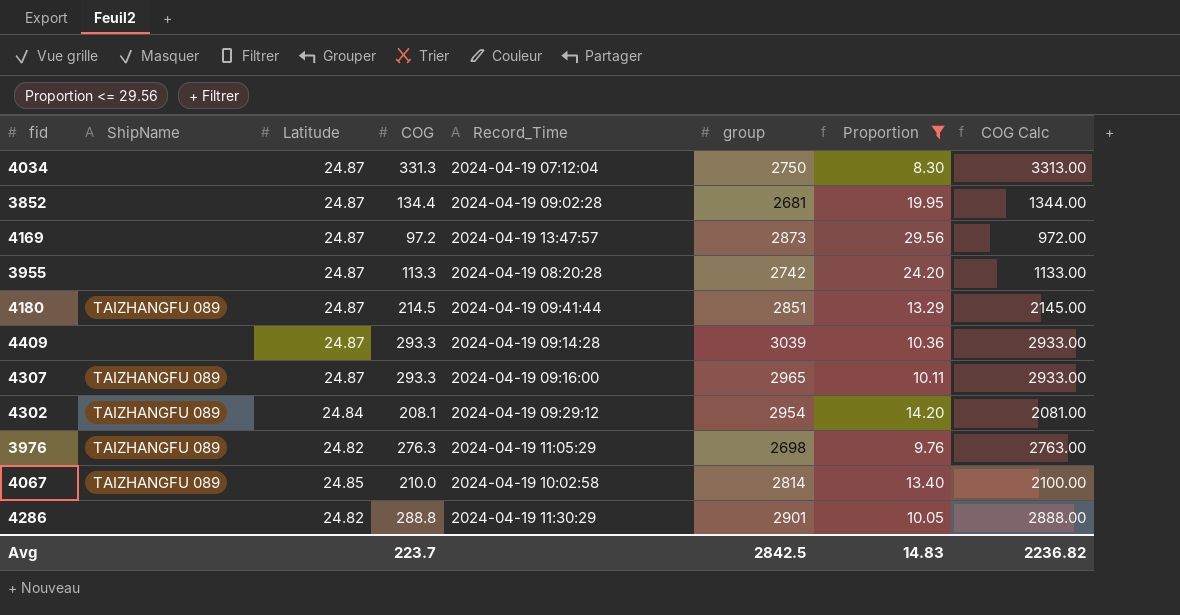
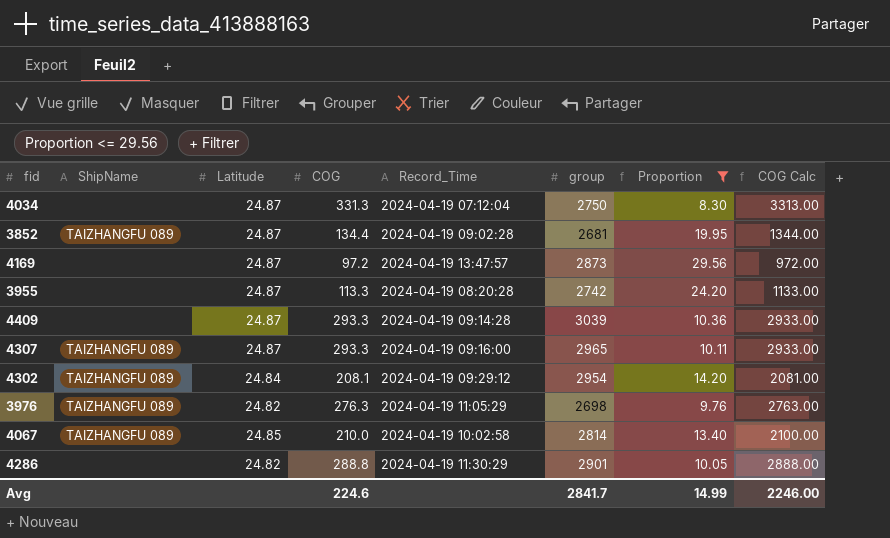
row 4180: TAIZHANGFU 089 | 24.87 | 214.5 | 2024-04-19 09:41:44 | 2851 | 13.29 | 2145.00 -> none
3852 | ShipName: none -> TAIZHANGFU 089
Avg | COG: 223.7 -> 224.6
Avg | group: 2842.5 -> 2841.7
Avg | Proportion: 14.83 -> 14.99
Avg | COG Calc: 2236.82 -> 2246.00

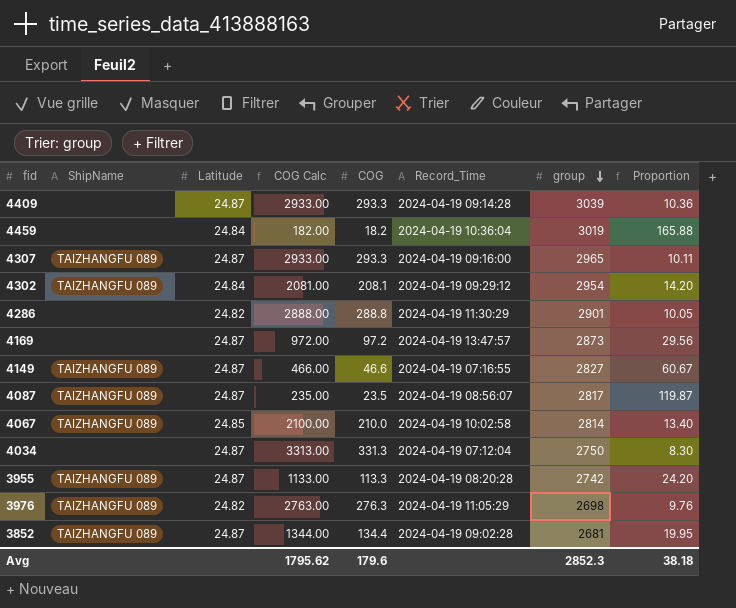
filter: Proportion <= 29.56 -> none
row order: none -> group descending
column COG Calc | position: 8 -> 4
3955 | ShipName: none -> TAIZHANGFU 089
Avg | COG Calc: 2246.00 -> 1795.62
Avg | COG: 224.6 -> 179.6
Avg | group: 2841.7 -> 2852.3
Avg | Proportion: 14.99 -> 38.18

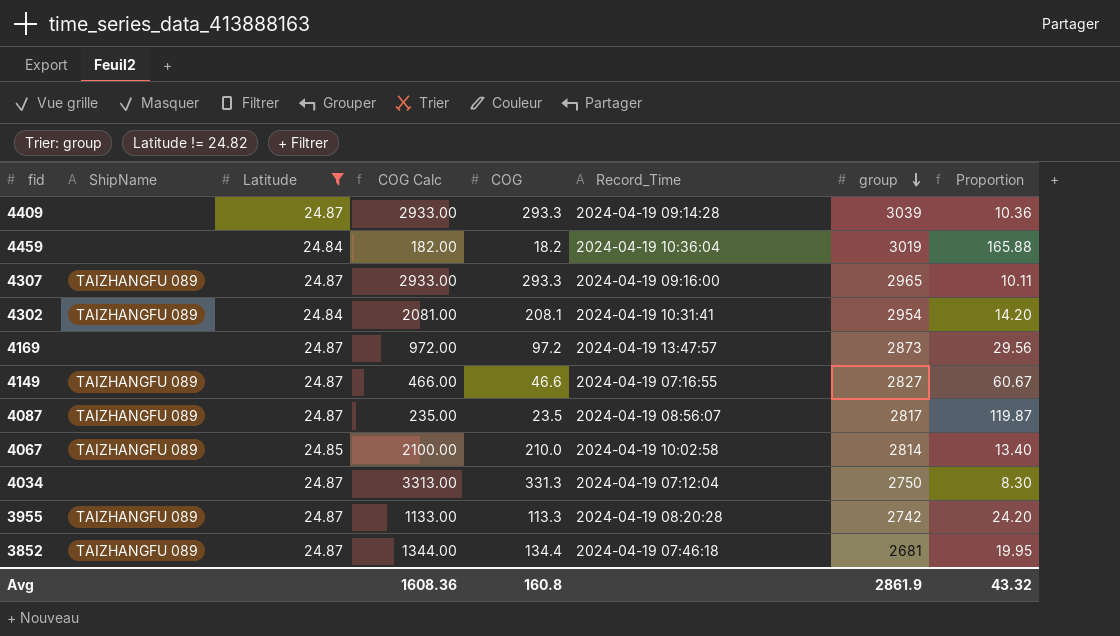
filter: none -> Latitude != 24.82
4302 | Record_Time: 2024-04-19 09:29:12 -> 2024-04-19 10:31:41
3852 | Record_Time: 2024-04-19 09:02:28 -> 2024-04-19 07:46:18
Avg | COG Calc: 1795.62 -> 1608.36
Avg | COG: 179.6 -> 160.8
Avg | group: 2852.3 -> 2861.9
Avg | Proportion: 38.18 -> 43.32

